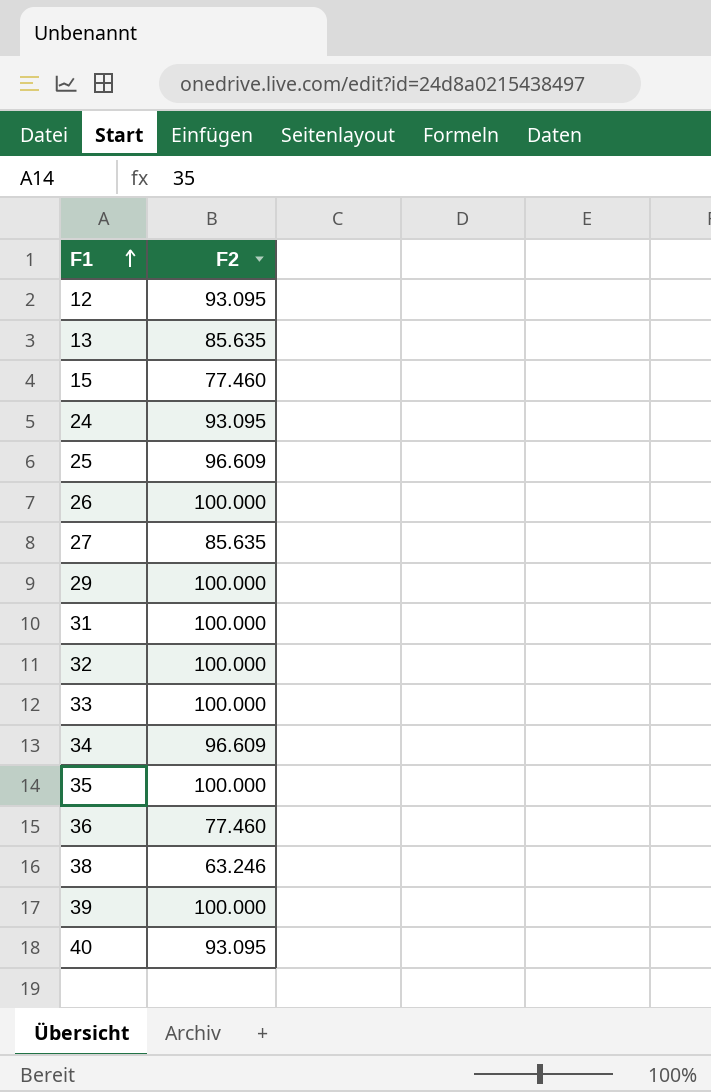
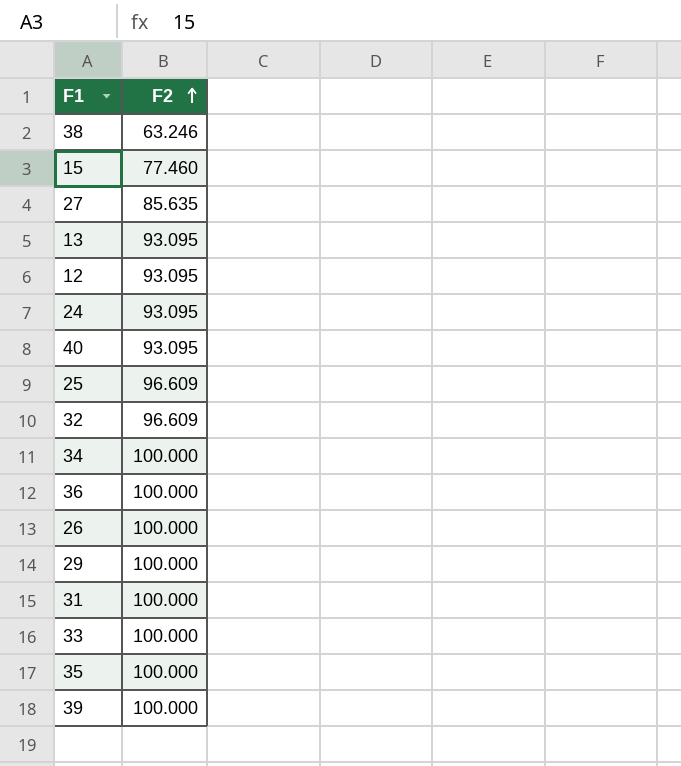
row order: F1 ascending -> F2 ascending
13 | F2: 85.635 -> 93.095
32 | F2: 100.000 -> 96.609
34 | F2: 96.609 -> 100.000
36 | F2: 77.460 -> 100.000

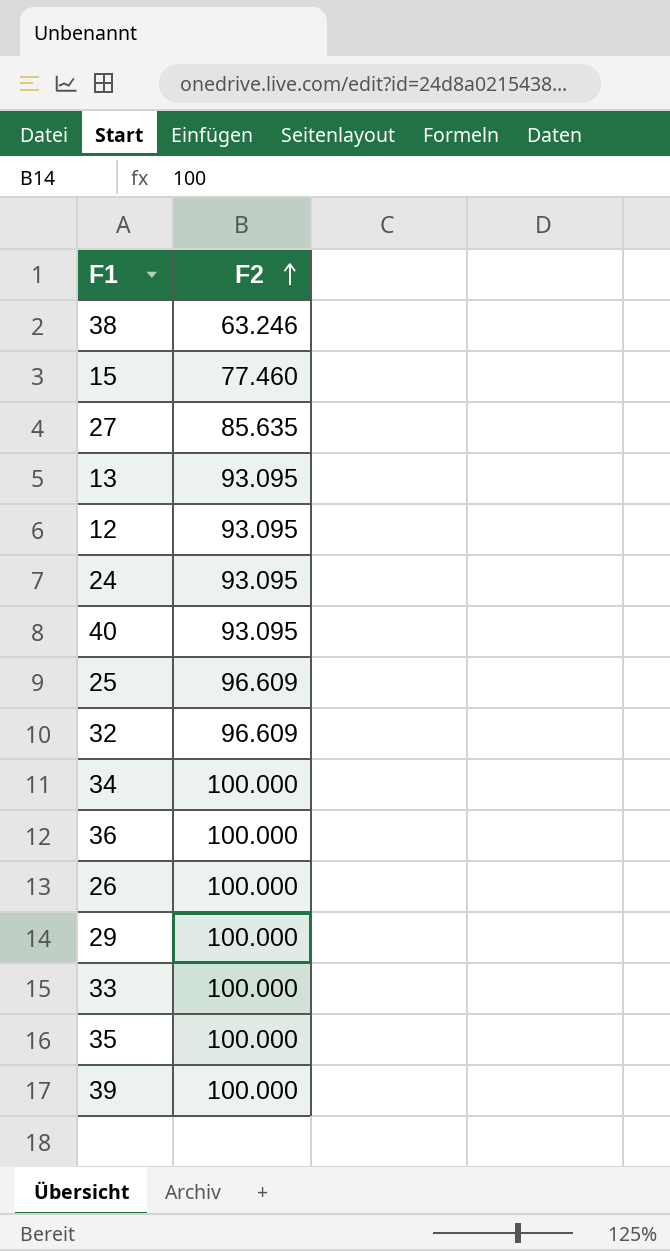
row 31: 100.000 -> none

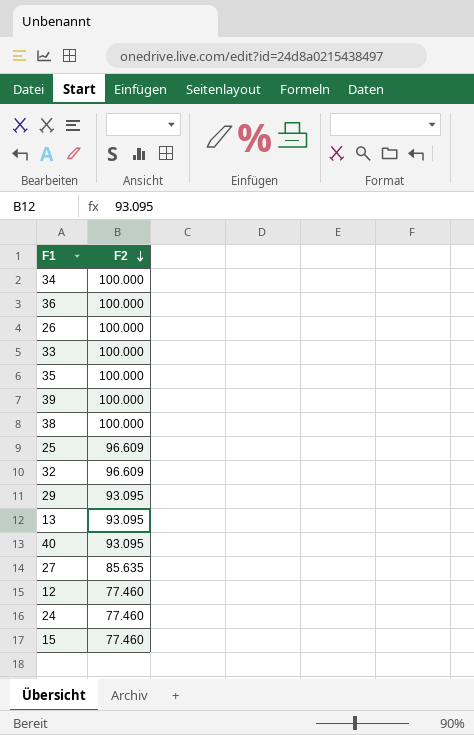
row order: F2 ascending -> F2 descending
38 | F2: 63.246 -> 100.000
29 | F2: 100.000 -> 93.095
12 | F2: 93.095 -> 77.460
24 | F2: 93.095 -> 77.460

